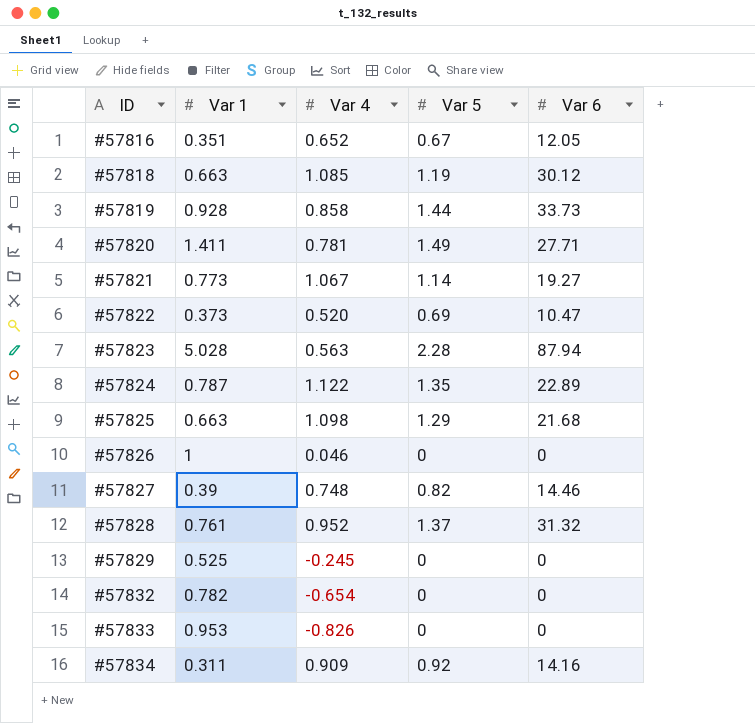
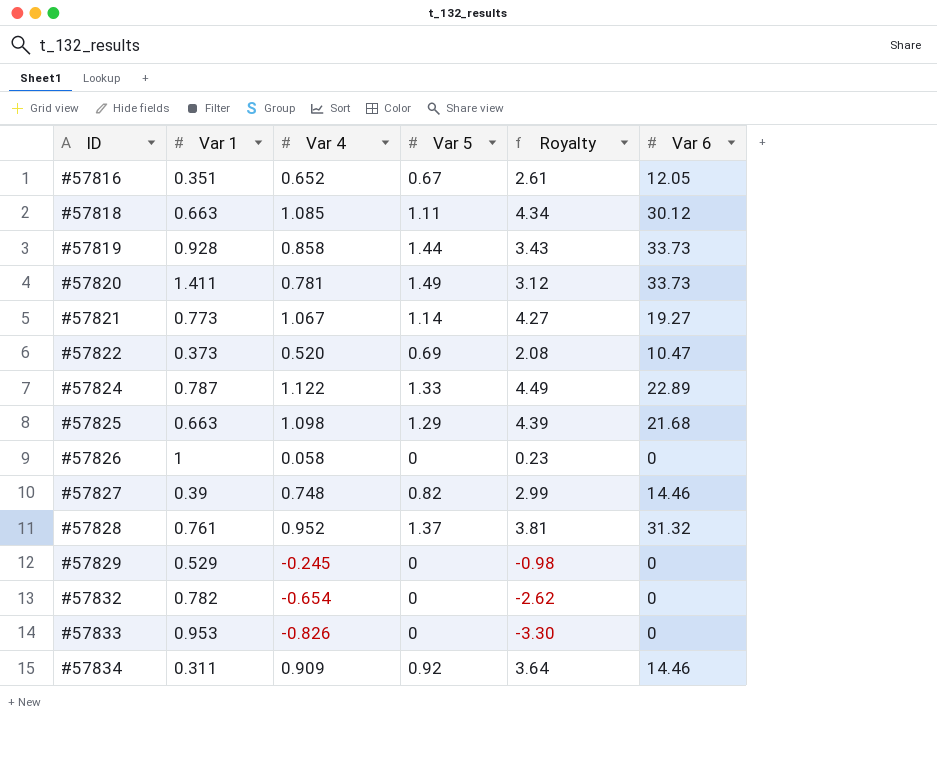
column Royalty | formula: none -> [Var 4] * 4
row #57823: 5.028 | 0.563 | 2.28 | 87.94 -> none
#57818 | Var 5: 1.19 -> 1.11
#57820 | Var 6: 27.71 -> 33.73
#57824 | Var 5: 1.35 -> 1.33
#57826 | Var 4: 0.046 -> 0.058
#57829 | Var 1: 0.525 -> 0.529
#57834 | Var 6: 14.16 -> 14.46

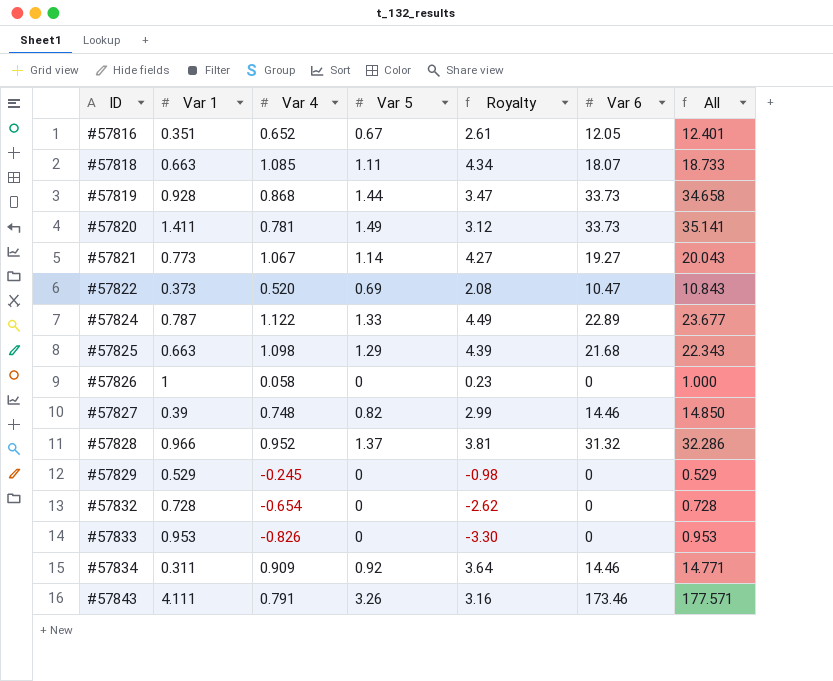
column All | formula: none -> [Var 1] + [Var 6]
#57818 | Var 6: 30.12 -> 18.07
#57819 | Var 4: 0.858 -> 0.868
#57819 | Royalty: 3.43 -> 3.47
#57828 | Var 1: 0.761 -> 0.966
#57832 | Var 1: 0.782 -> 0.728
row #57843: none -> 4.111 | 0.791 | 3.26 | 3.16 | 173.46 | 177.571

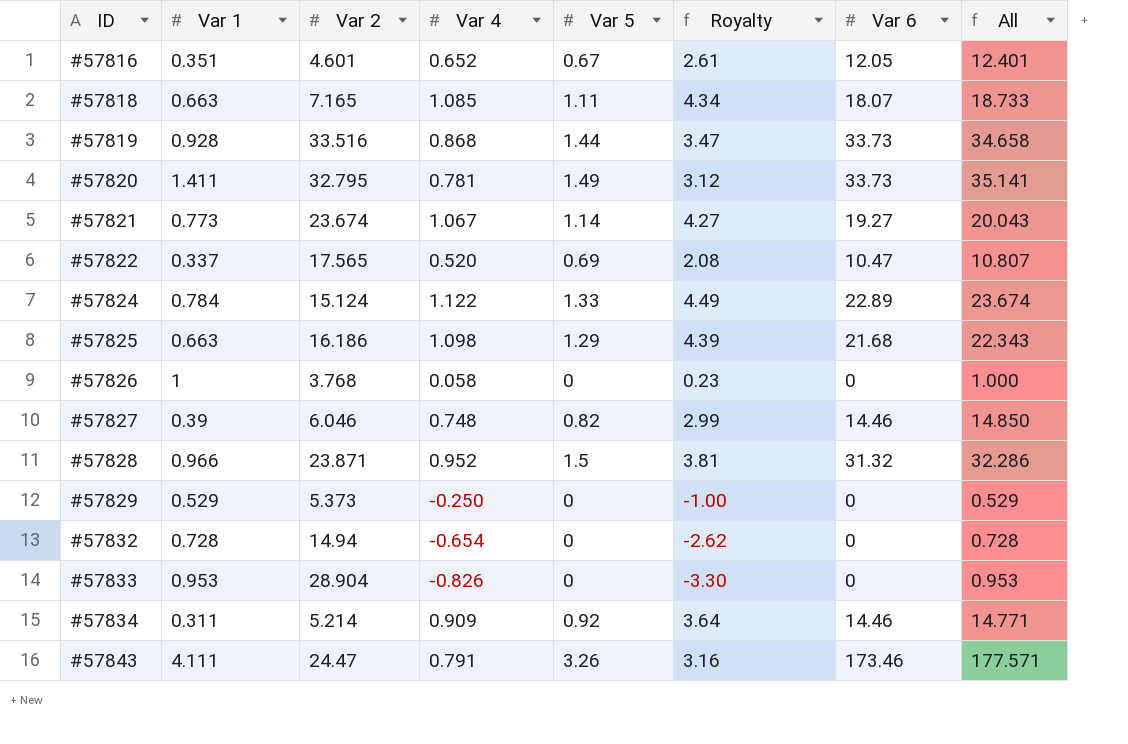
column Var 2 | position: none -> 3
#57822 | Var 1: 0.373 -> 0.337
#57822 | All: 10.843 -> 10.807
#57824 | Var 1: 0.787 -> 0.784
#57824 | All: 23.677 -> 23.674
#57828 | Var 5: 1.37 -> 1.5
#57829 | Var 4: -0.245 -> -0.250
#57829 | Royalty: -0.98 -> -1.00

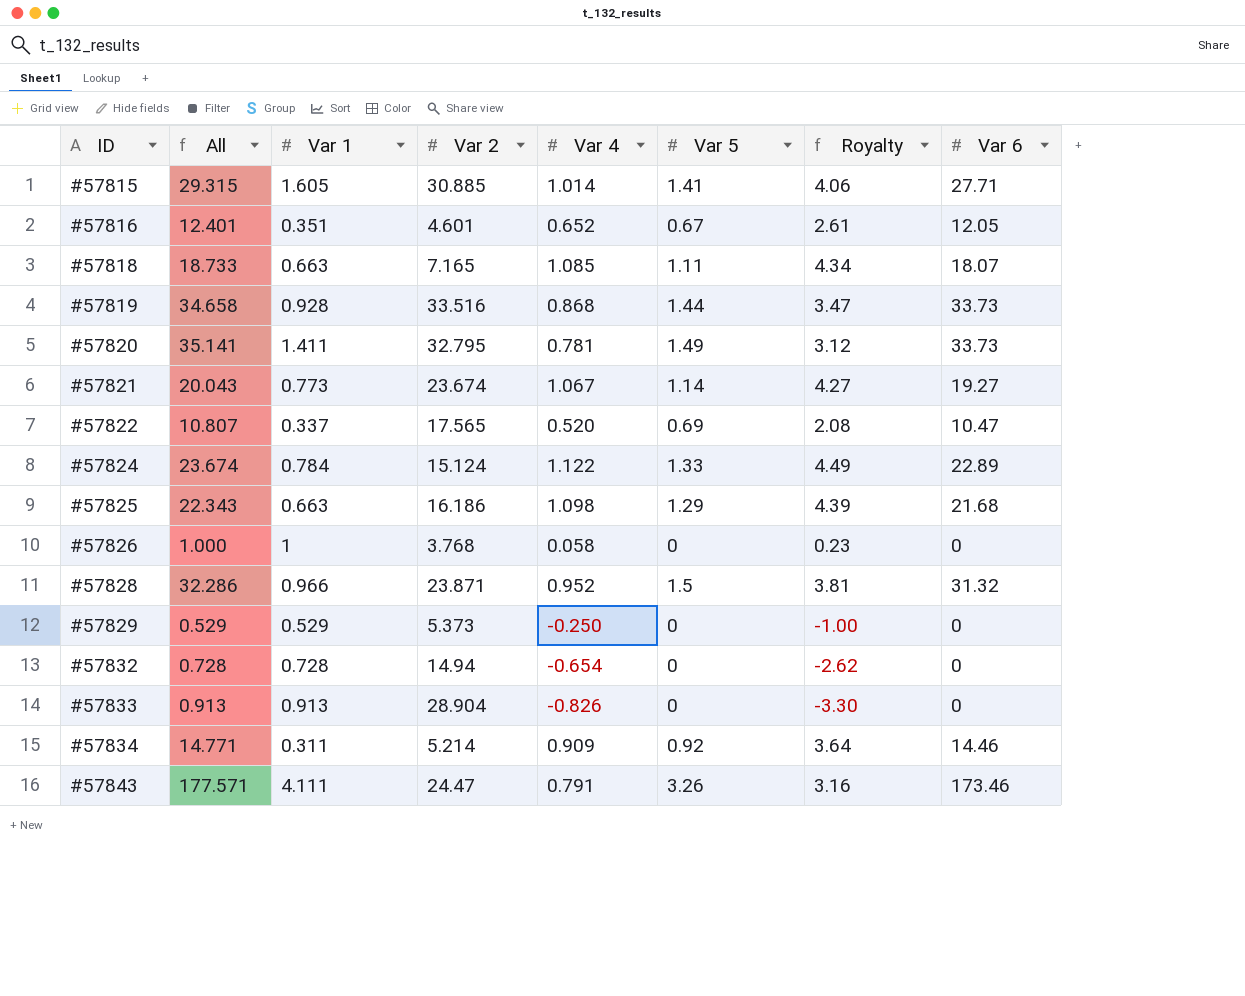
column All | position: 8 -> 2
row #57827: 0.39 | 6.046 | 0.748 | 0.82 | 2.99 | 14.46 | 14.850 -> none
row #57815: none -> 29.315 | 1.605 | 30.885 | 1.014 | 1.41 | 4.06 | 27.71
#57833 | All: 0.953 -> 0.913
#57833 | Var 1: 0.953 -> 0.913

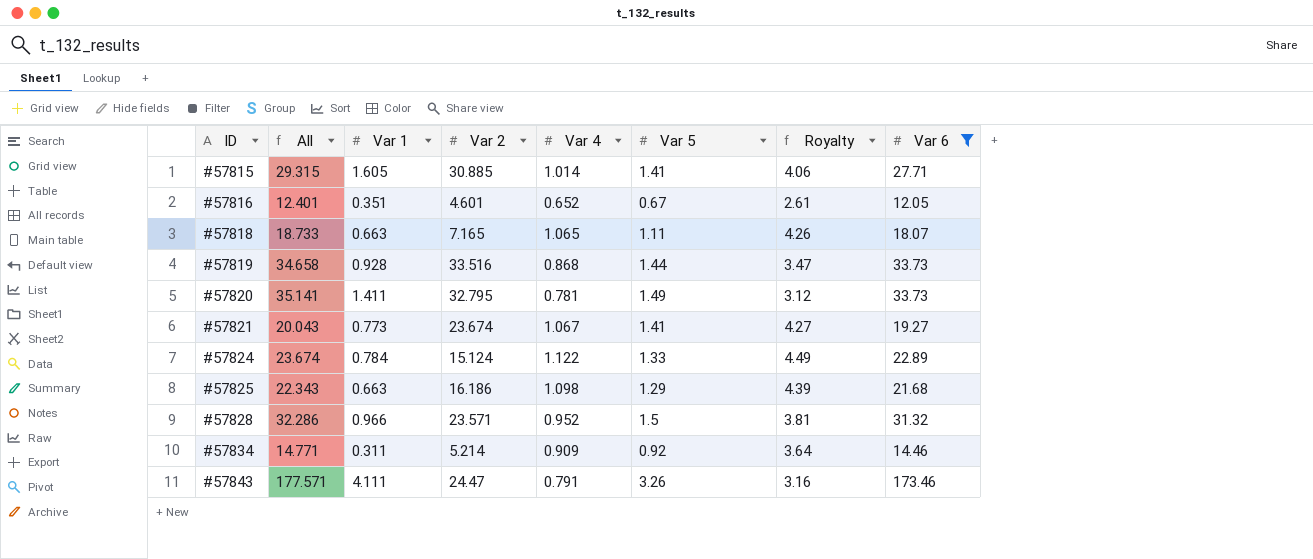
filter: none -> Var 6 >= 12.05
#57818 | Var 4: 1.085 -> 1.065
#57818 | Royalty: 4.34 -> 4.26
#57821 | Var 5: 1.14 -> 1.41
#57828 | Var 2: 23.871 -> 23.571

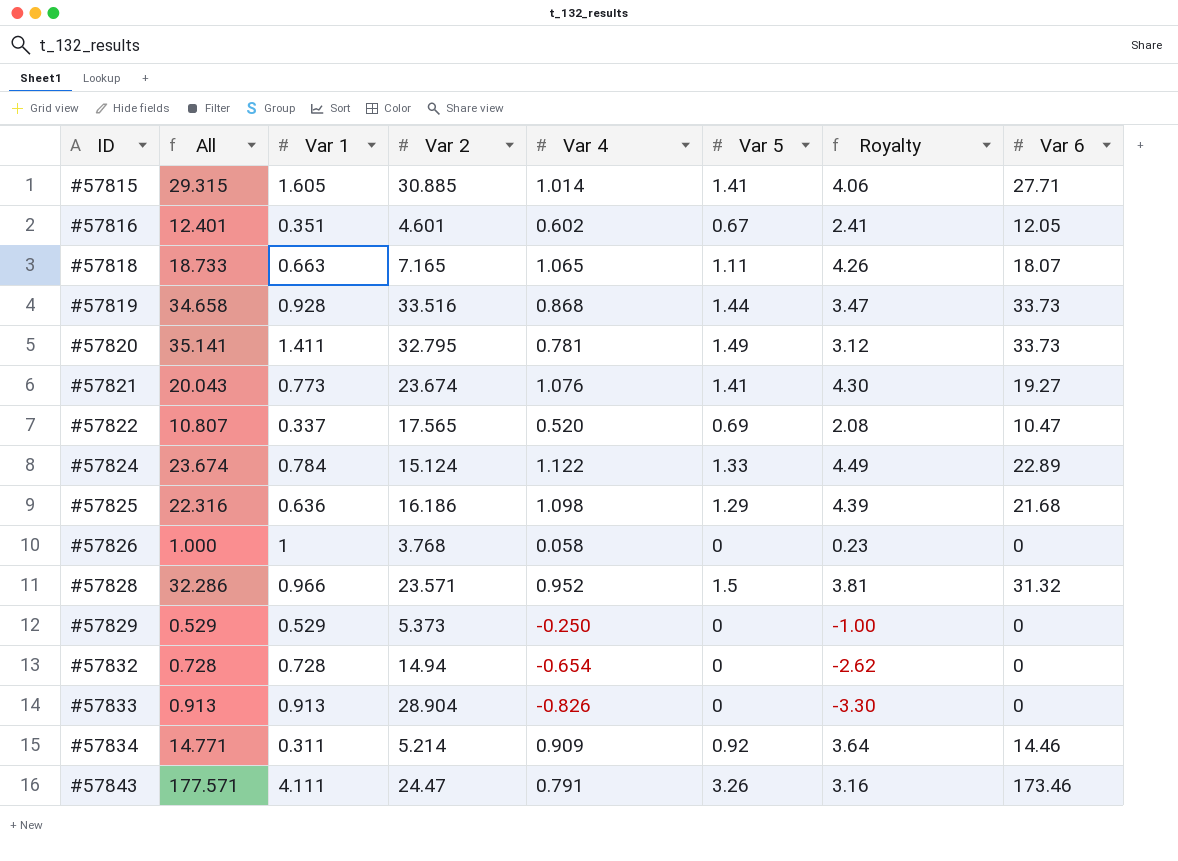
filter: Var 6 >= 12.05 -> none
#57816 | Var 4: 0.652 -> 0.602
#57816 | Royalty: 2.61 -> 2.41
#57821 | Var 4: 1.067 -> 1.076
#57821 | Royalty: 4.27 -> 4.30
#57825 | All: 22.343 -> 22.316
#57825 | Var 1: 0.663 -> 0.636

